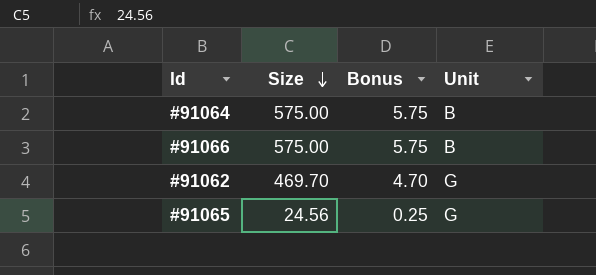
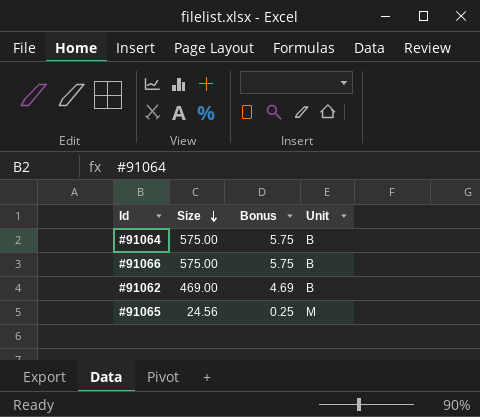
#91062 | Size: 469.70 -> 469.00
#91062 | Bonus: 4.70 -> 4.69
#91062 | Unit: G -> B
#91065 | Unit: G -> M

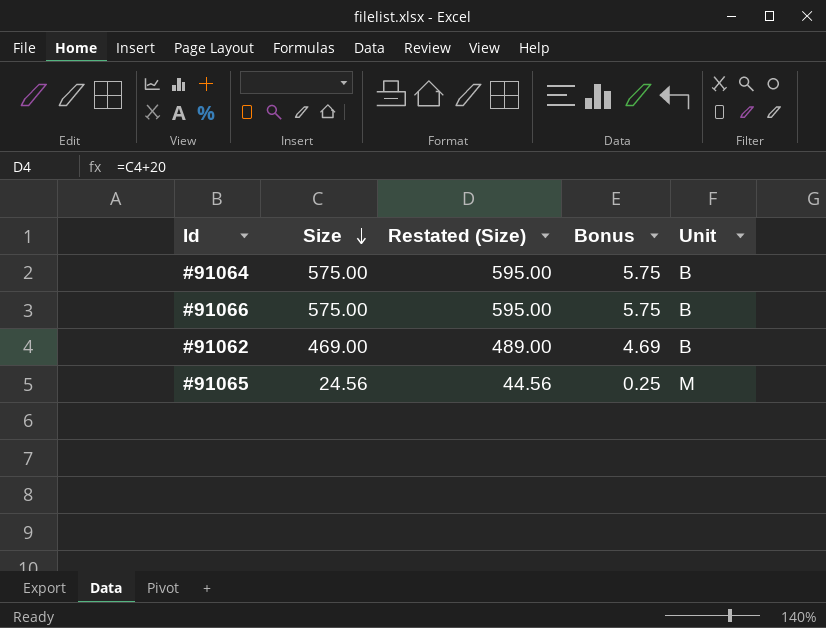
column Restated (Size) | formula: none -> [Size] + 20

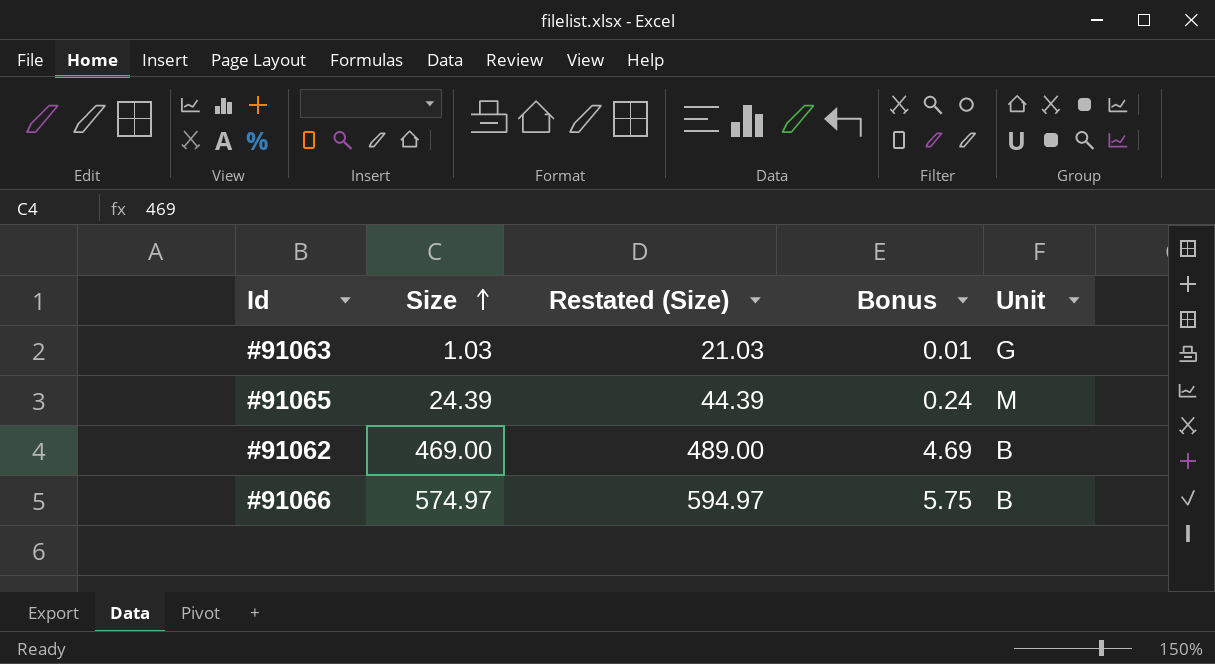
row order: Size descending -> Size ascending
row #91064: 575.00 | 595.00 | 5.75 | B -> none
row #91063: none -> 1.03 | 21.03 | 0.01 | G
#91065 | Size: 24.56 -> 24.39
#91065 | Restated (Size): 44.56 -> 44.39
#91065 | Bonus: 0.25 -> 0.24
#91066 | Size: 575.00 -> 574.97
#91066 | Restated (Size): 595.00 -> 594.97

